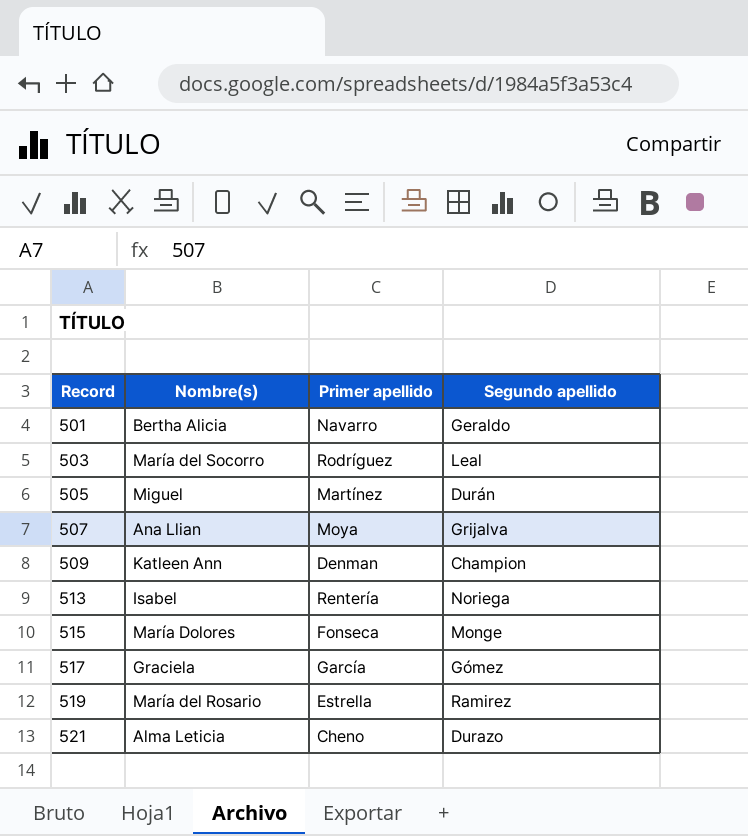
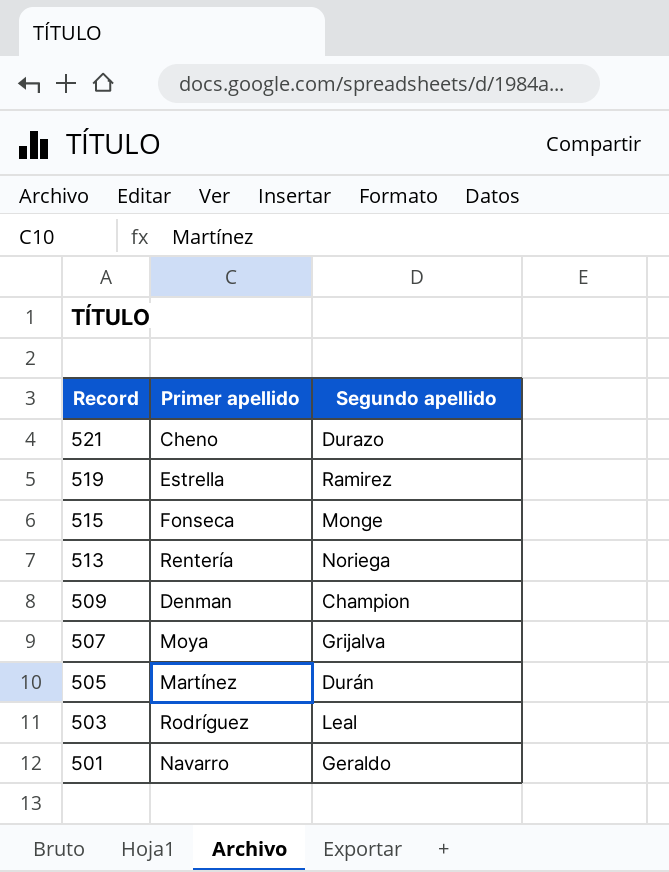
row order: Record ascending -> Record descending
column Nombre(s) | position: 2 -> none
row 517: Graciela | García | Gómez -> none

